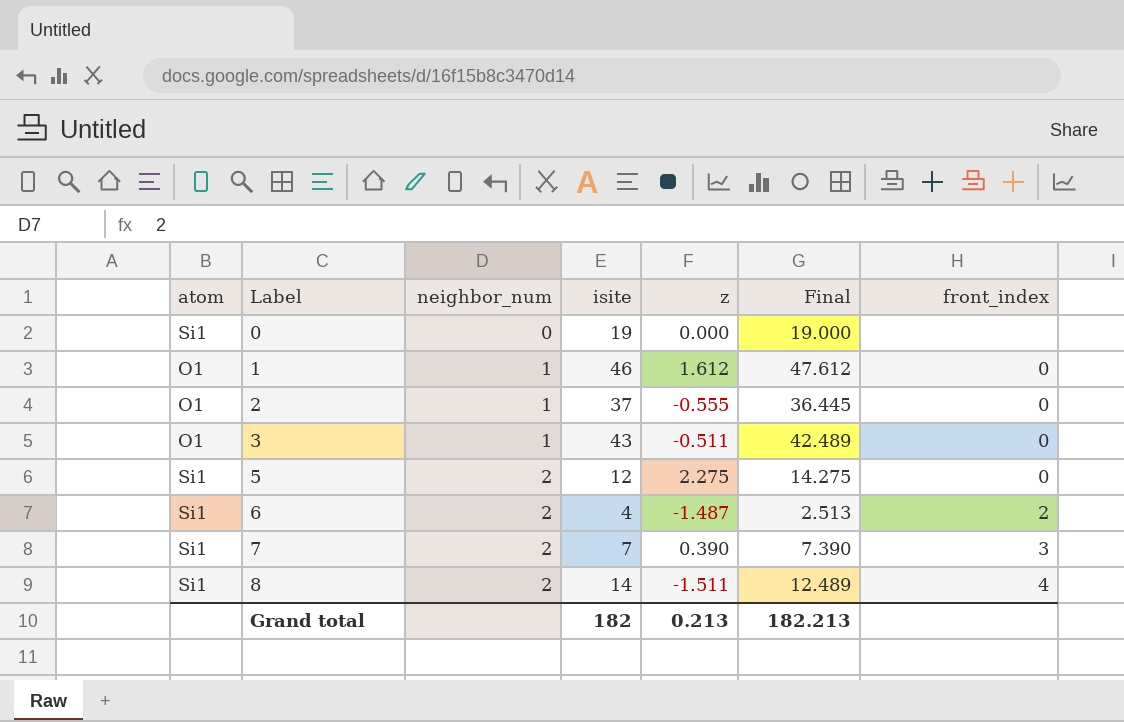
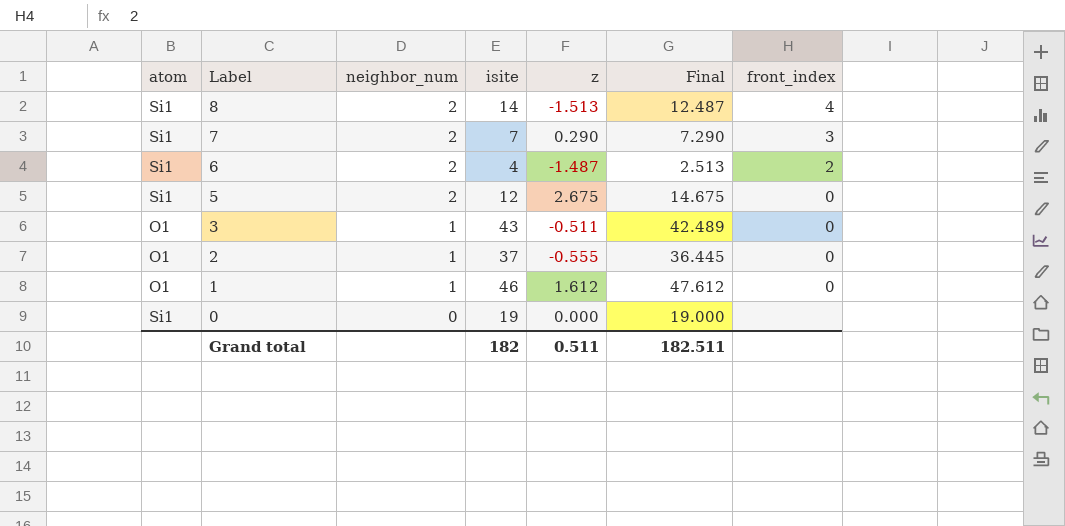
row order: Label ascending -> Label descending
8 | z: -1.511 -> -1.513
8 | Final: 12.489 -> 12.487
7 | z: 0.390 -> 0.290
7 | Final: 7.390 -> 7.290
5 | z: 2.275 -> 2.675
5 | Final: 14.275 -> 14.675
Grand total | z: 0.213 -> 0.511
Grand total | Final: 182.213 -> 182.511

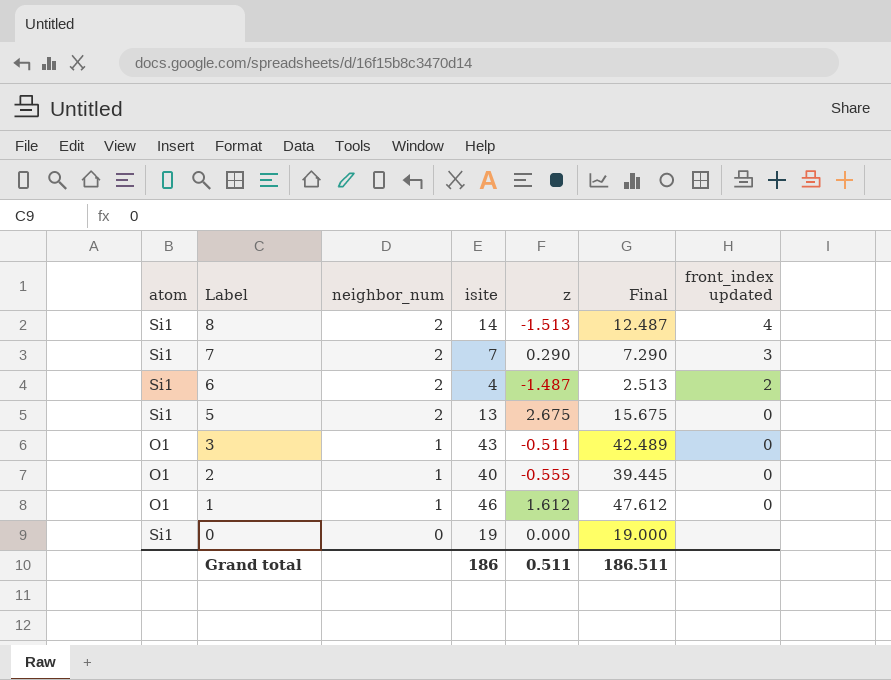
column name: front_index -> front_index updated
5 | isite: 12 -> 13
5 | Final: 14.675 -> 15.675
2 | isite: 37 -> 40
2 | Final: 36.445 -> 39.445
Grand total | isite: 182 -> 186
Grand total | Final: 182.511 -> 186.511

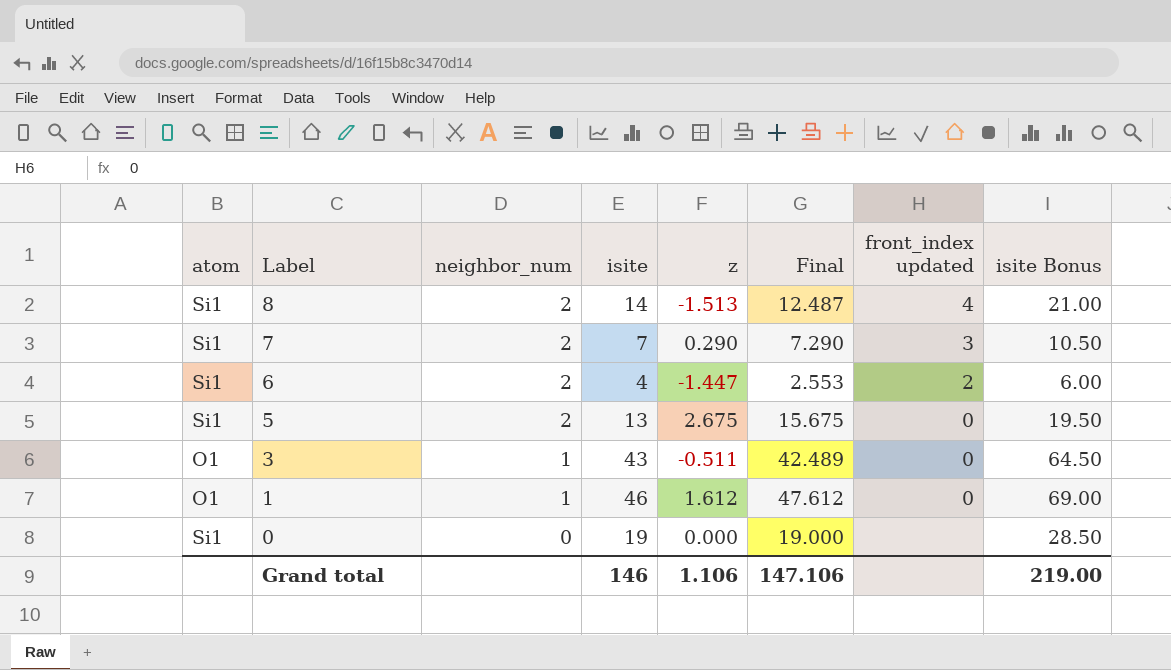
column isite Bonus | formula: none -> [isite] * 1.5
row 2: O1 | 1 | 40 | -0.555 | 39.445 | 0 -> none
6 | z: -1.487 -> -1.447
6 | Final: 2.513 -> 2.553
Grand total | isite: 186 -> 146
Grand total | z: 0.511 -> 1.106
Grand total | Final: 186.511 -> 147.106

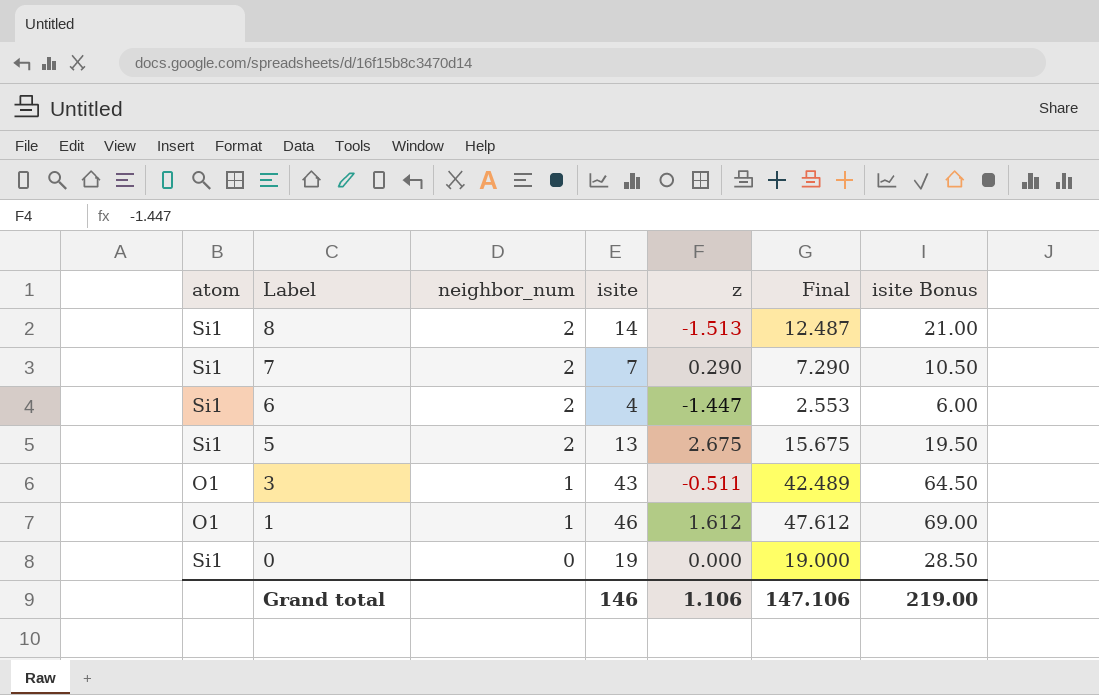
column front_index updated | position: 7 -> none

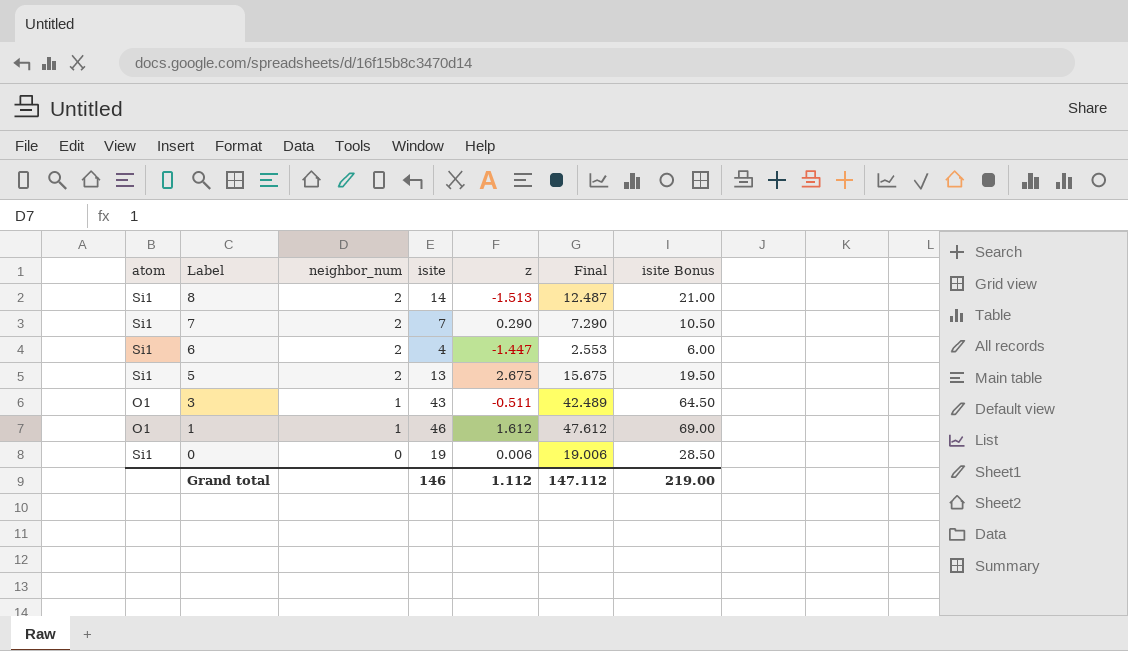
0 | z: 0.000 -> 0.006
0 | Final: 19.000 -> 19.006
Grand total | z: 1.106 -> 1.112
Grand total | Final: 147.106 -> 147.112

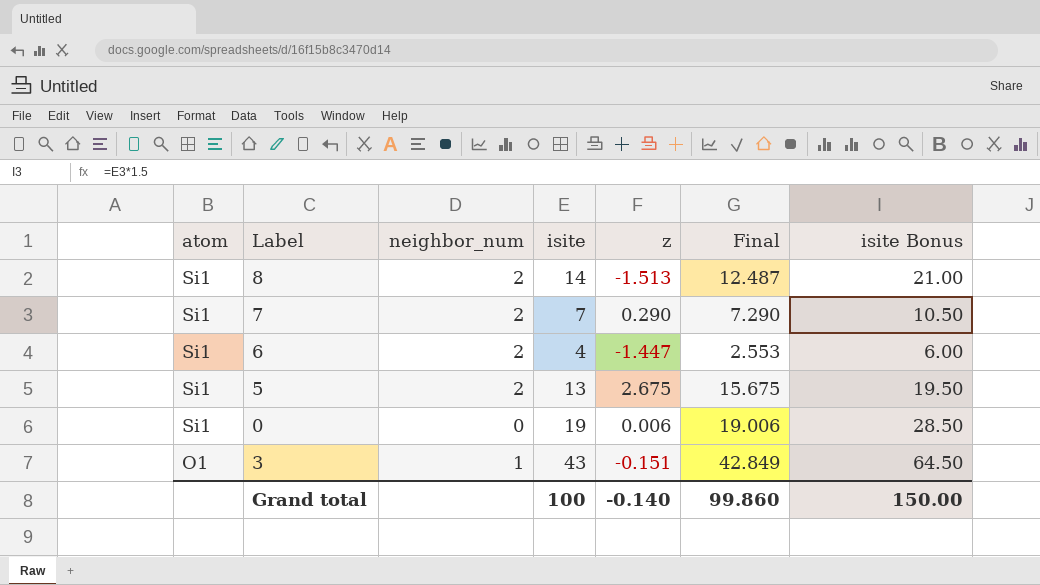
row order: Label descending -> atom descending
row 1: O1 | 1 | 46 | 1.612 | 47.612 | 69.00 -> none
3 | z: -0.511 -> -0.151
3 | Final: 42.489 -> 42.849
Grand total | isite: 146 -> 100
Grand total | z: 1.112 -> -0.140
Grand total | Final: 147.112 -> 99.860
Grand total | isite Bonus: 219.00 -> 150.00

